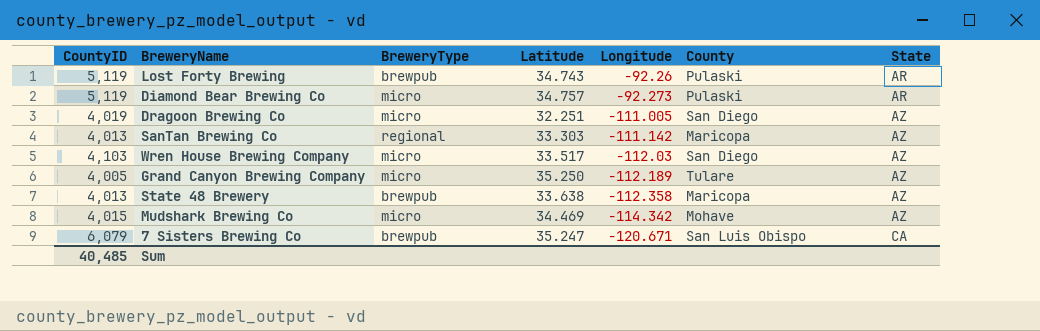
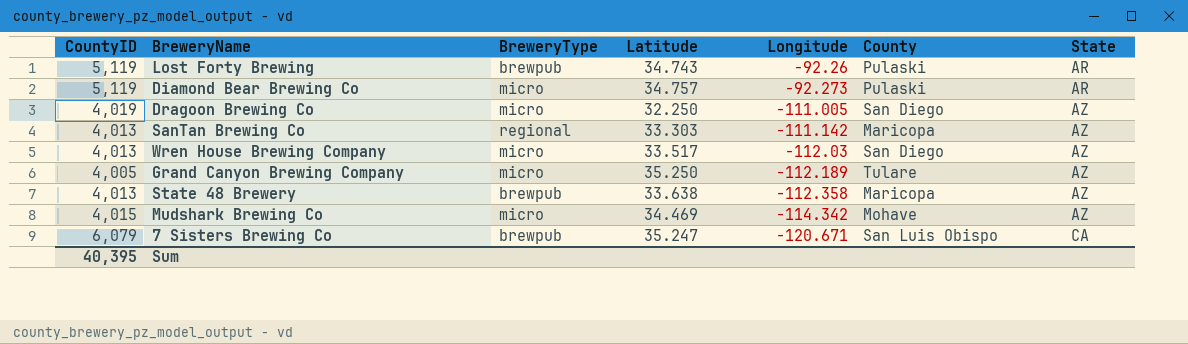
Dragoon Brewing Co | Latitude: 32.251 -> 32.250
Wren House Brewing Company | CountyID: 4,103 -> 4,013
Sum | CountyID: 40,485 -> 40,395

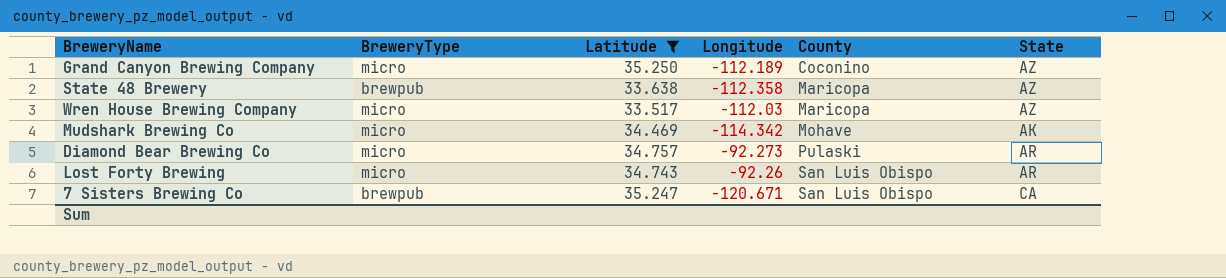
filter: none -> Latitude >= 33.517
row order: Longitude descending -> County ascending
column CountyID | position: 1 -> none
Grand Canyon Brewing Company | County: Tulare -> Coconino
Wren House Brewing Company | County: San Diego -> Maricopa
Mudshark Brewing Co | State: AZ -> AK
Lost Forty Brewing | BreweryType: brewpub -> micro
Lost Forty Brewing | County: Pulaski -> San Luis Obispo

